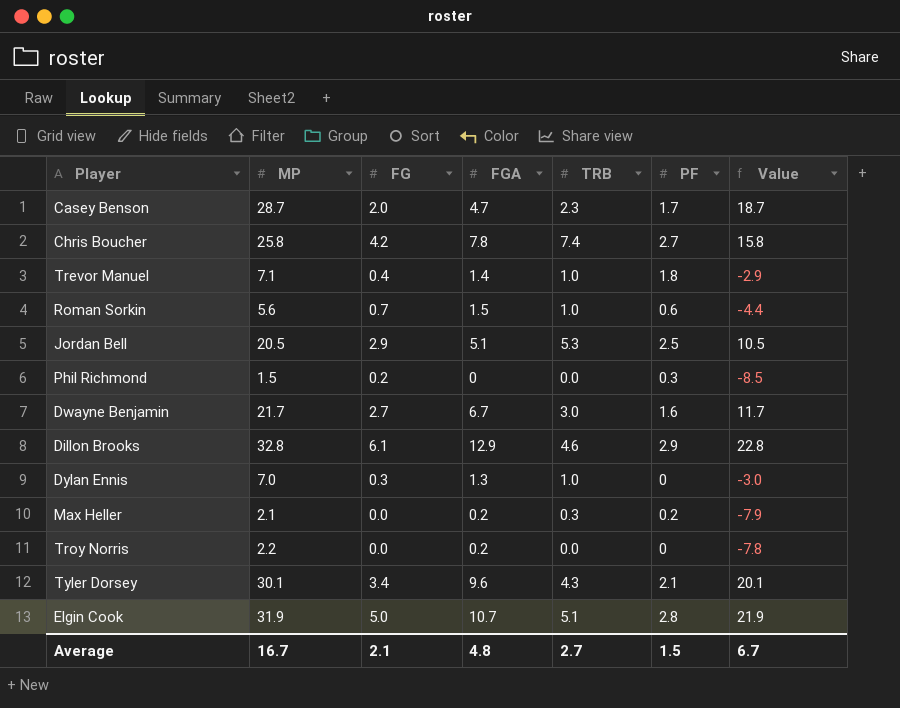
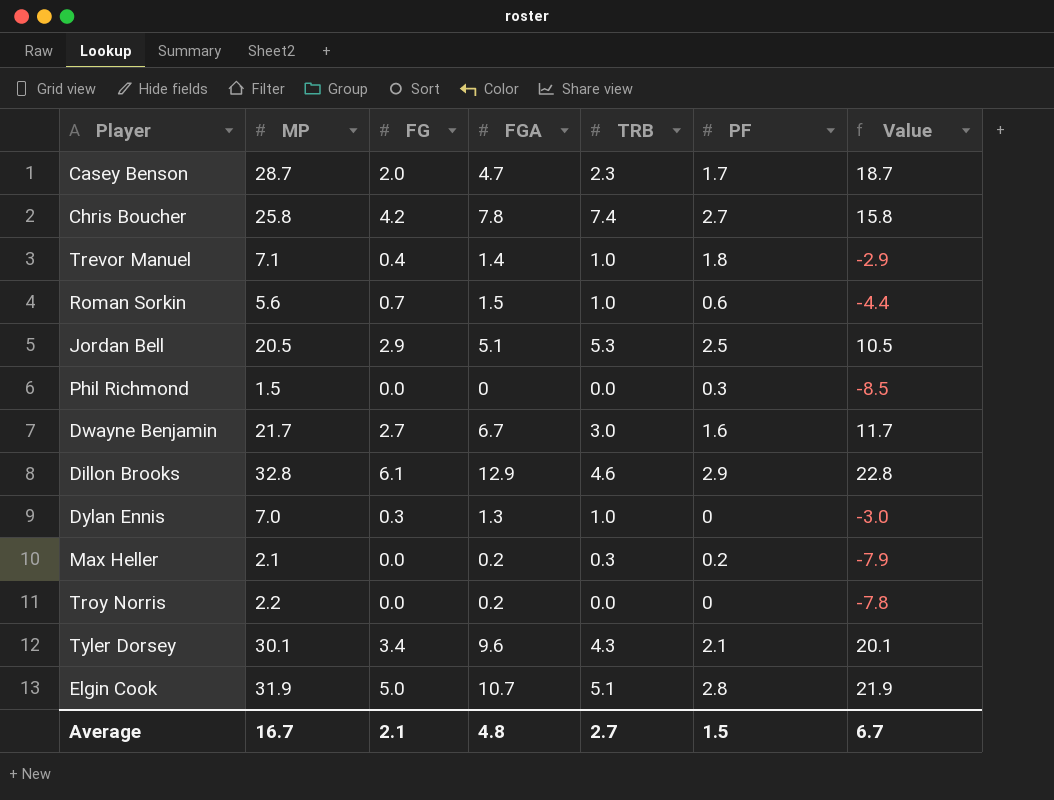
Phil Richmond | FG: 0.2 -> 0.0

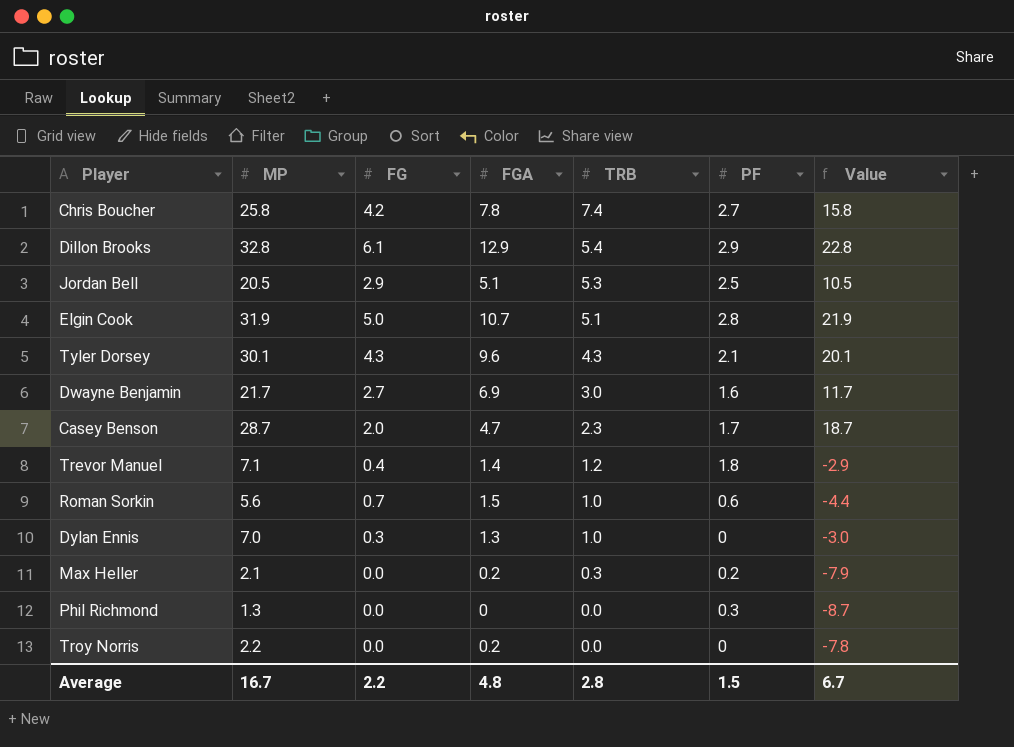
row order: none -> TRB descending
Dillon Brooks | TRB: 4.6 -> 5.4
Tyler Dorsey | FG: 3.4 -> 4.3
Dwayne Benjamin | FGA: 6.7 -> 6.9
Trevor Manuel | TRB: 1.0 -> 1.2
Phil Richmond | MP: 1.5 -> 1.3
Phil Richmond | Value: -8.5 -> -8.7
Average | FG: 2.1 -> 2.2
Average | TRB: 2.7 -> 2.8

